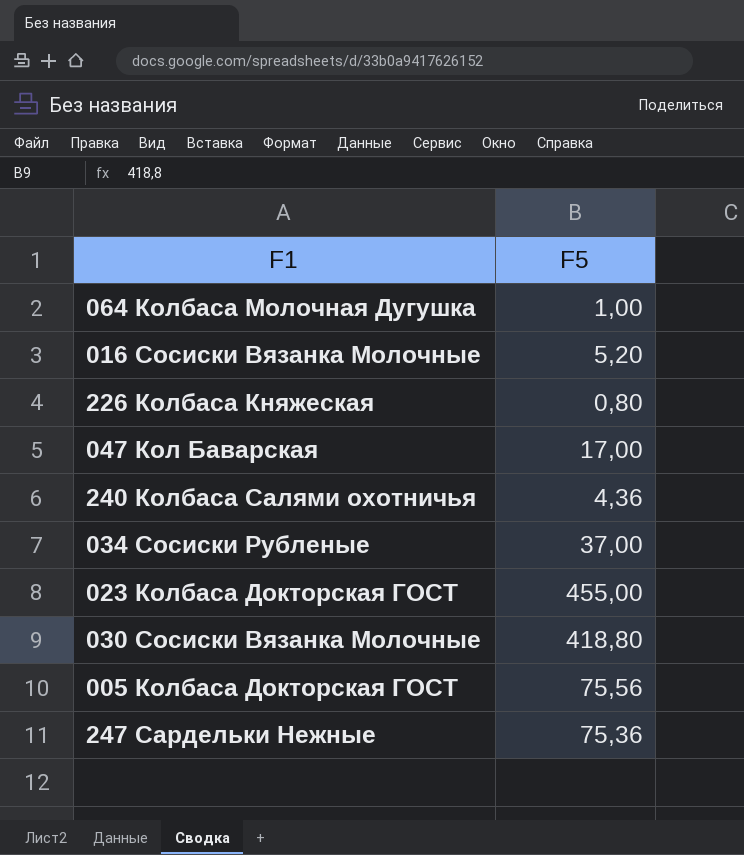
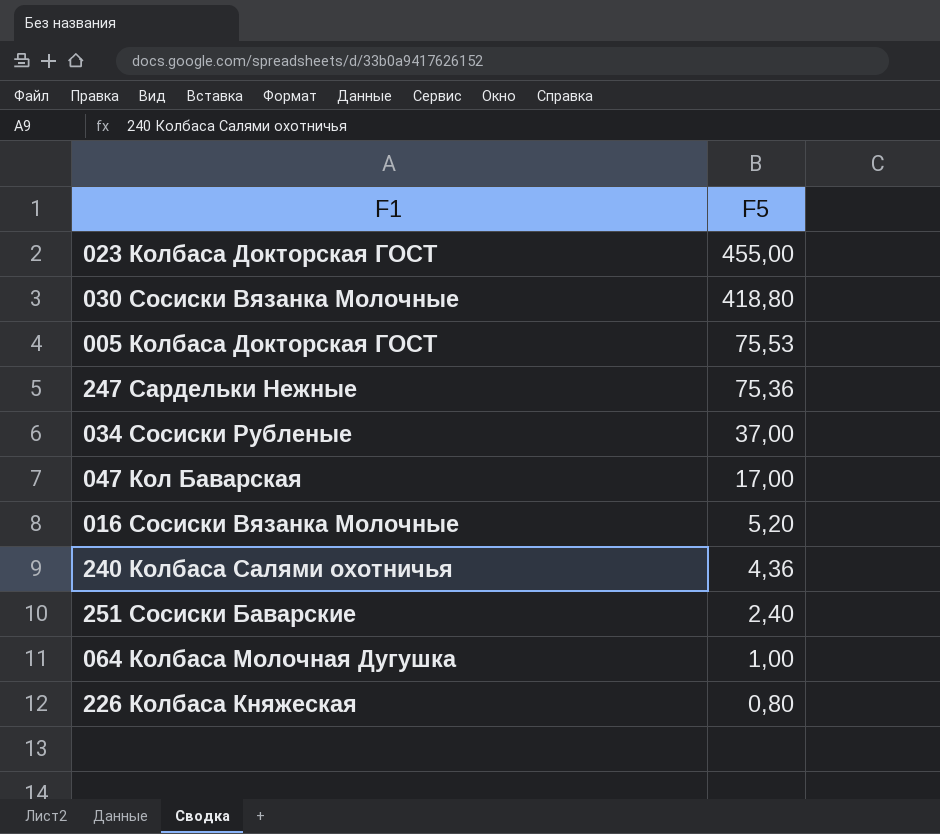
row order: none -> F5 descending
005 Колбаса Докторская ГОСТ | F5: 75,56 -> 75,53
row 251 Сосиски Баварские: none -> 2,40

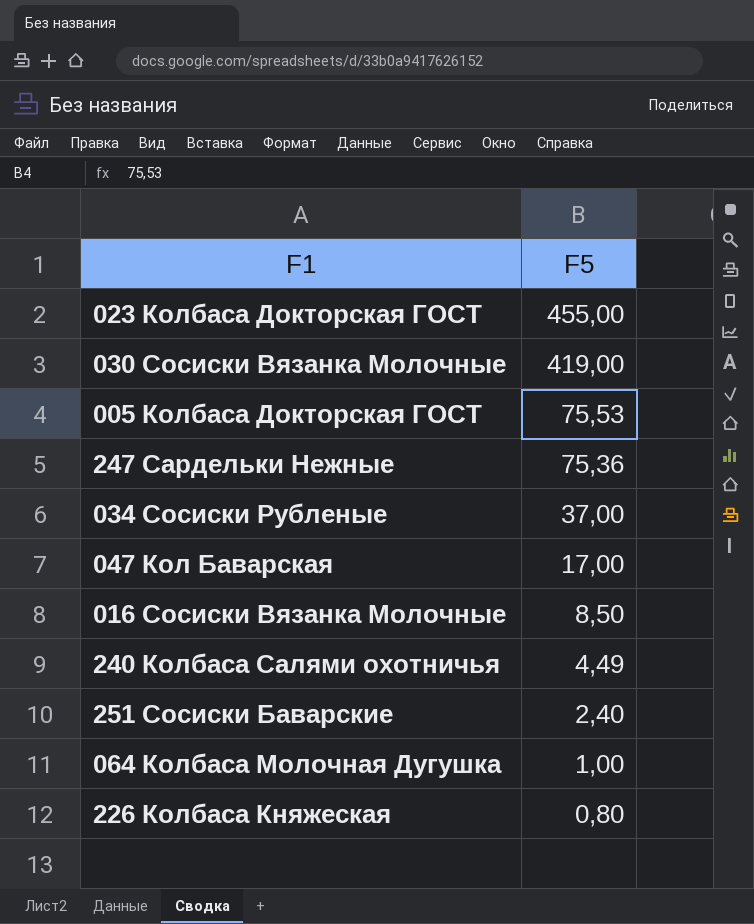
030 Сосиски Вязанка Молочные | F5: 418,80 -> 419,00
016 Сосиски Вязанка Молочные | F5: 5,20 -> 8,50
240 Колбаса Салями охотничья | F5: 4,36 -> 4,49

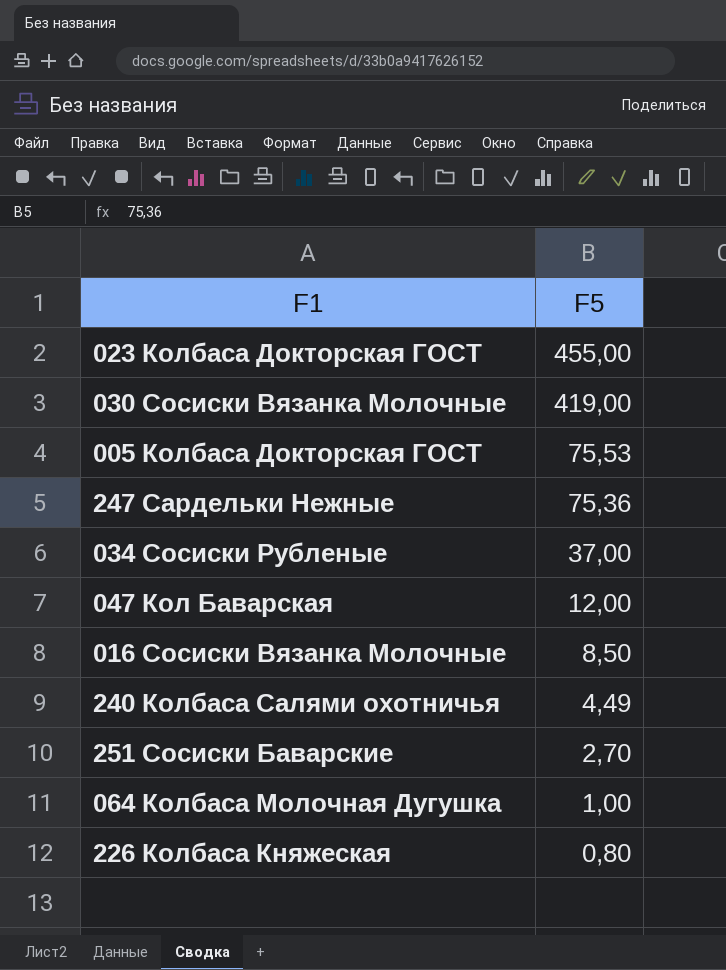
047 Кол Баварская | F5: 17,00 -> 12,00
251 Сосиски Баварские | F5: 2,40 -> 2,70

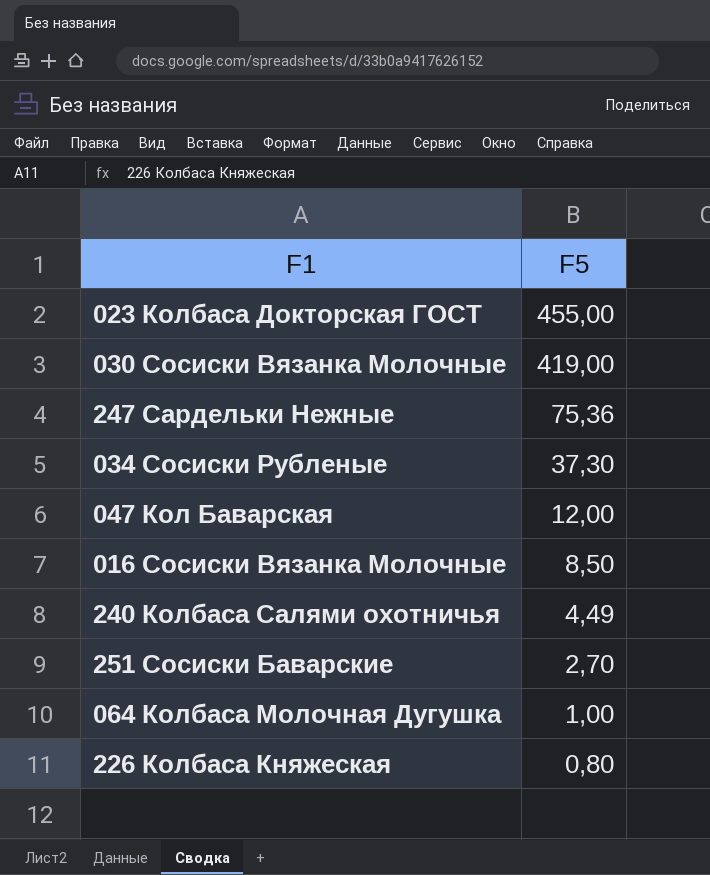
row 005 Колбаса Докторская ГОСТ: 75,53 -> none
034 Сосиски Рубленые | F5: 37,00 -> 37,30

